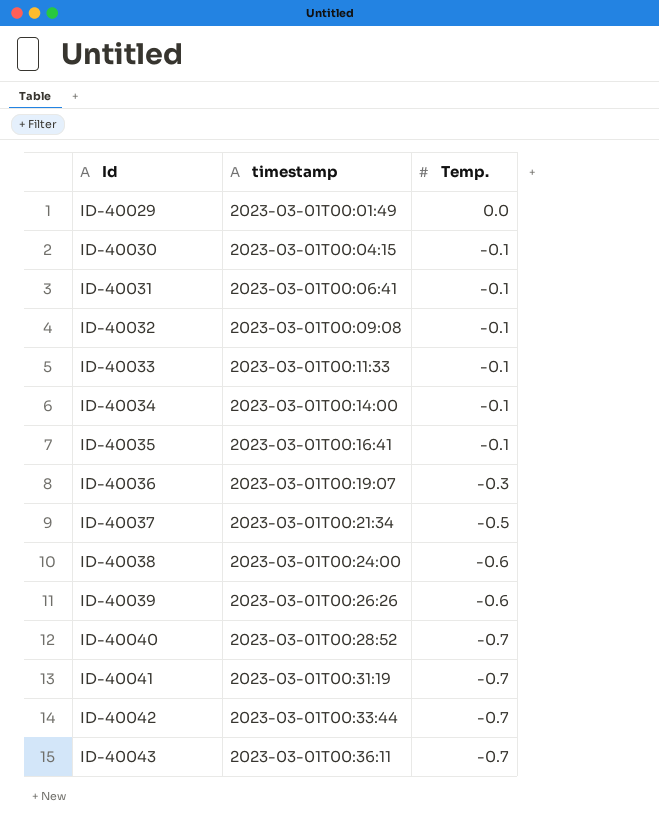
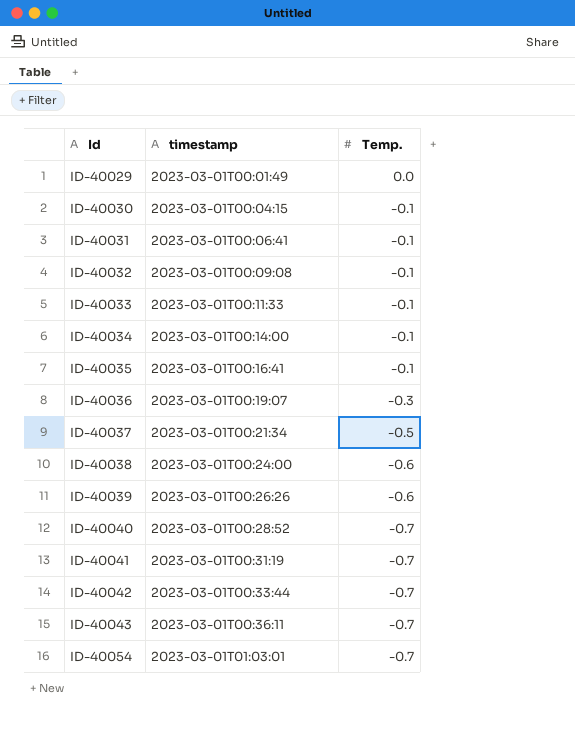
row ID-40054: none -> 2023-03-01T01:03:01 | -0.7

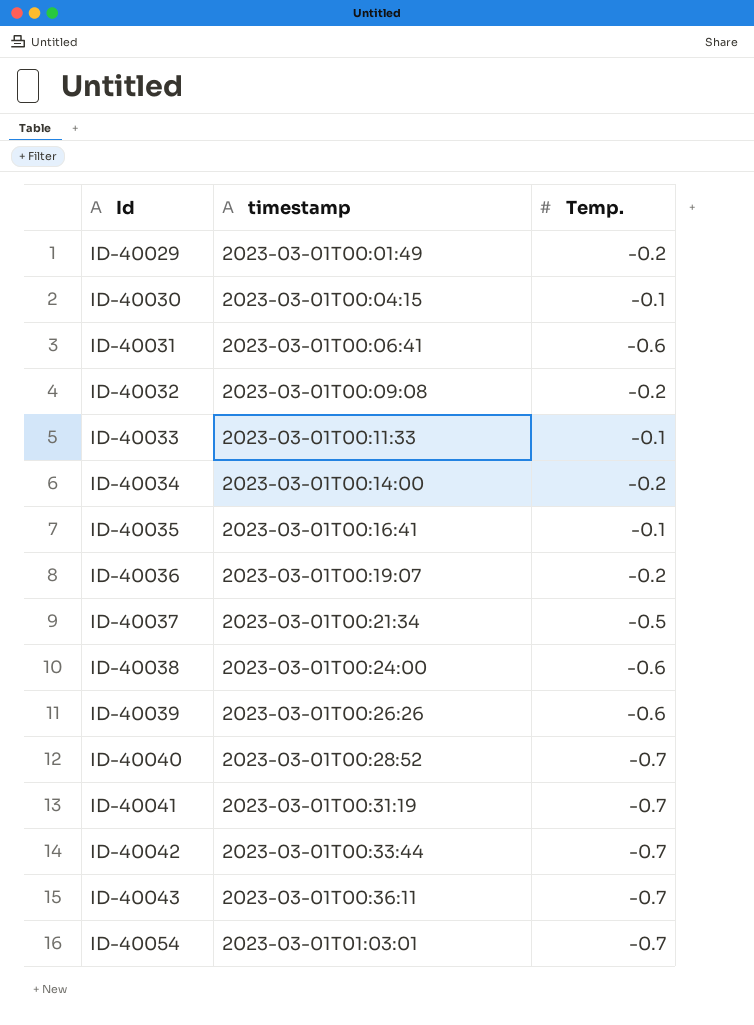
ID-40029 | Temp.: 0.0 -> -0.2
ID-40031 | Temp.: -0.1 -> -0.6
ID-40032 | Temp.: -0.1 -> -0.2
ID-40034 | Temp.: -0.1 -> -0.2
ID-40036 | Temp.: -0.3 -> -0.2

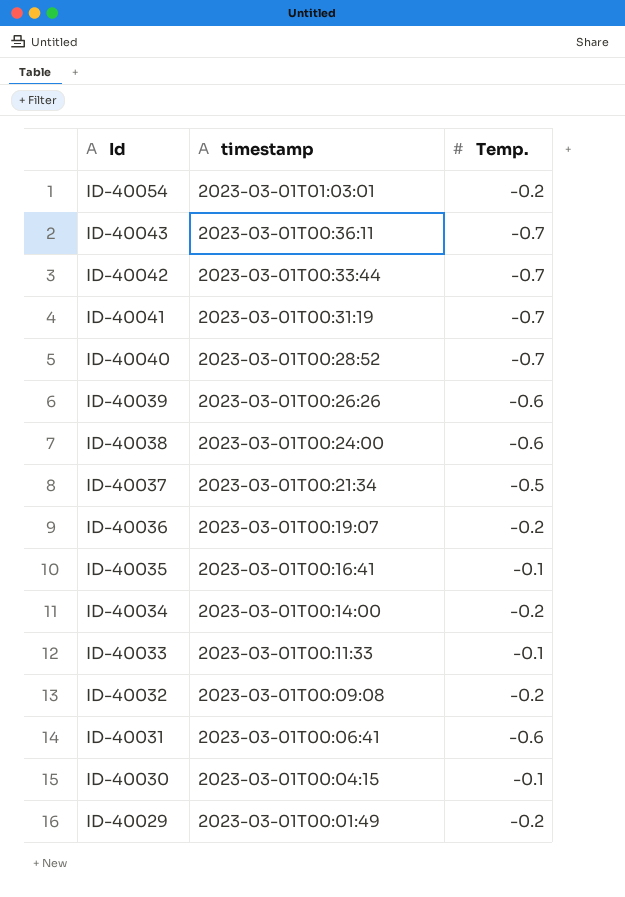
row order: Id ascending -> Id descending
ID-40054 | Temp.: -0.7 -> -0.2

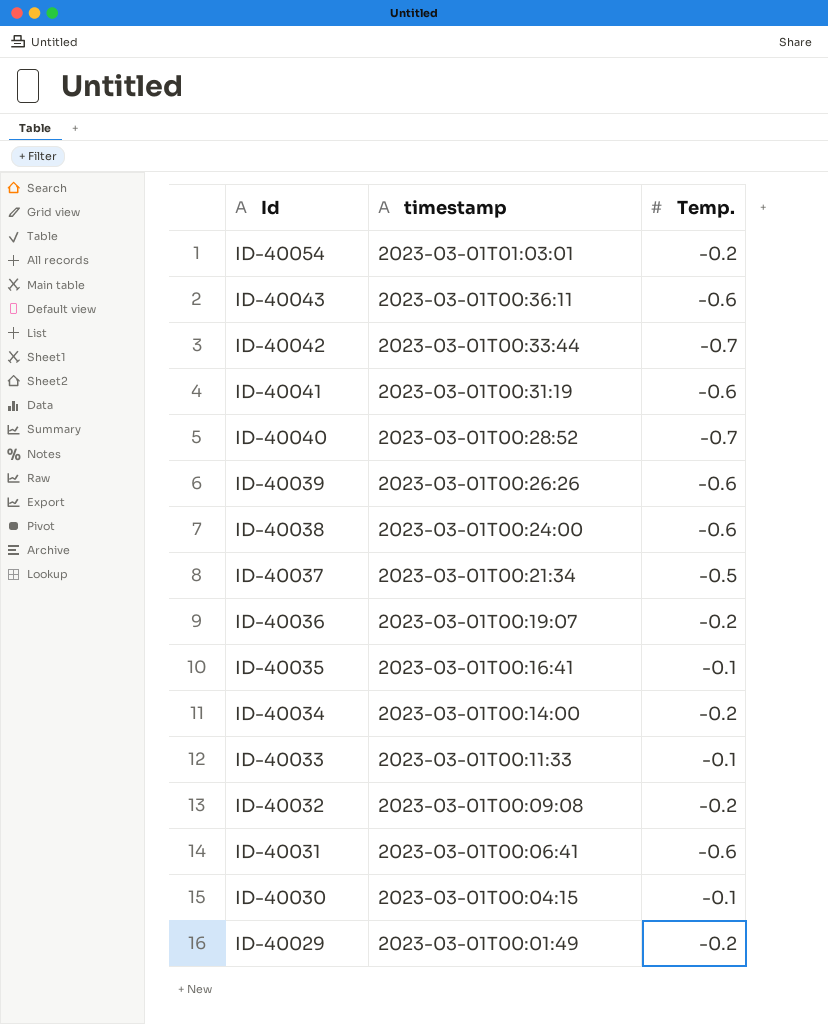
ID-40043 | Temp.: -0.7 -> -0.6
ID-40041 | Temp.: -0.7 -> -0.6

